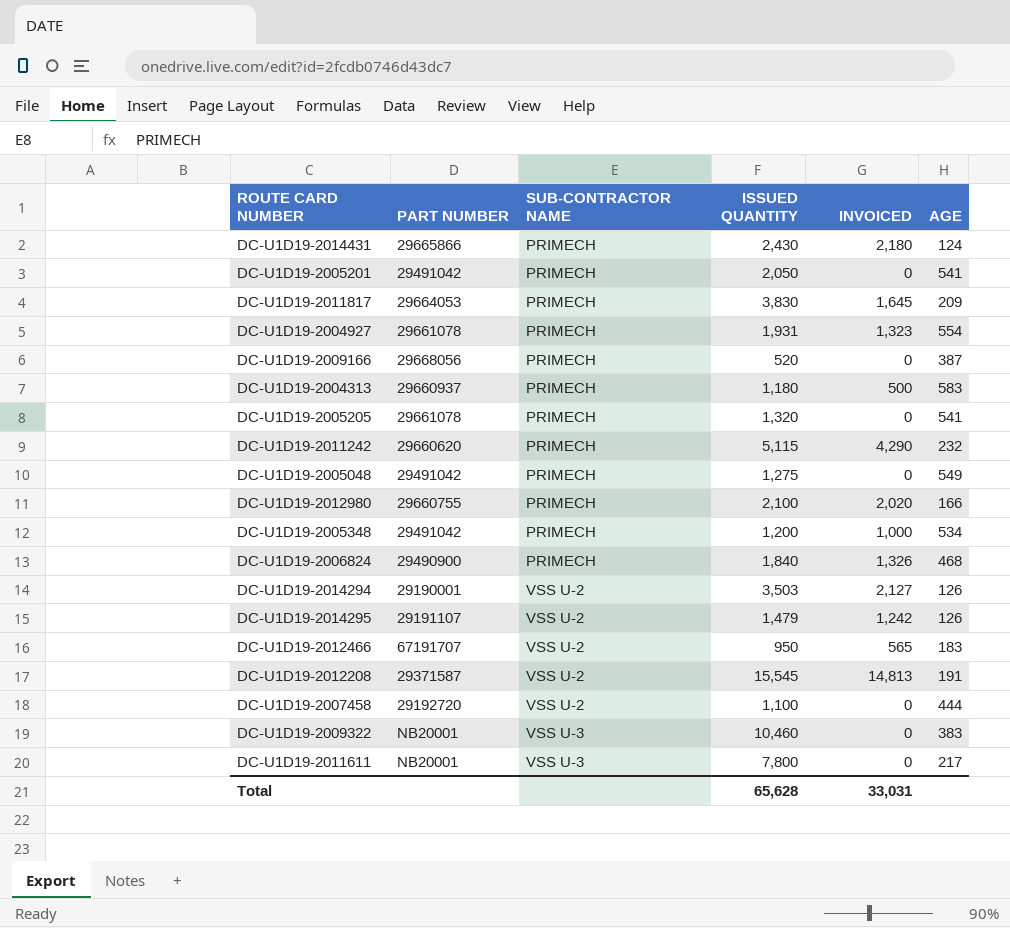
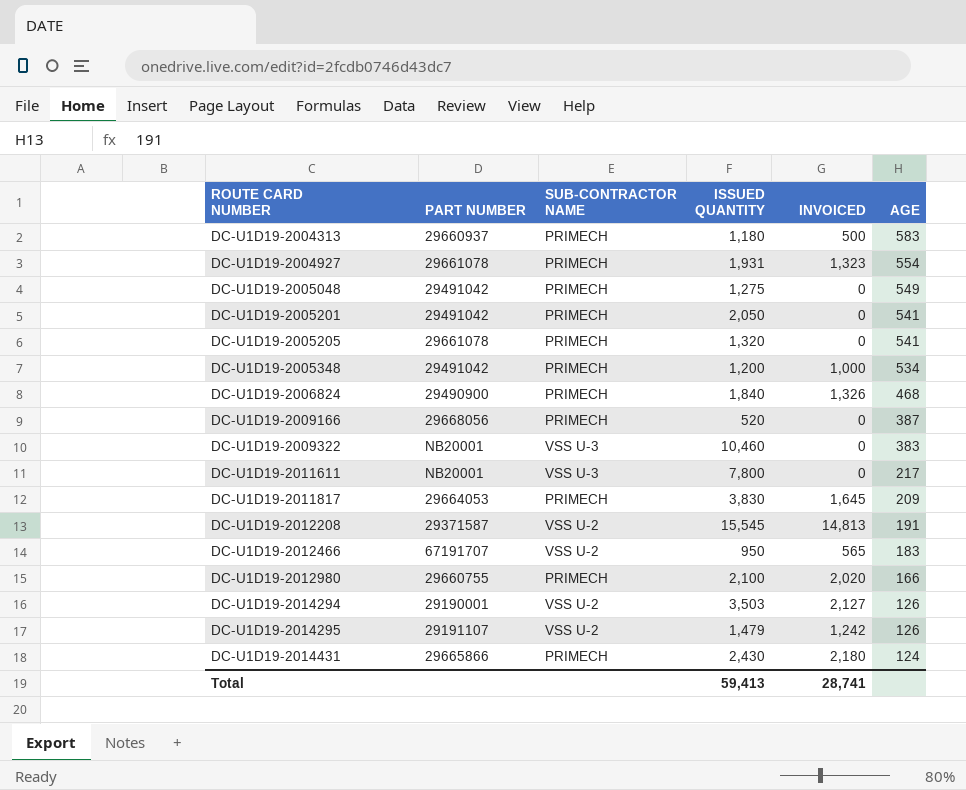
row order: SUB-CONTRACTOR NAME ascending -> ROUTE CARD NUMBER ascending
row DC-U1D19-2011242: 29660620 | PRIMECH | 5,115 | 4,290 | 232 -> none
row DC-U1D19-2007458: 29192720 | VSS U-2 | 1,100 | 0 | 444 -> none
Total | ISSUED QUANTITY: 65,628 -> 59,413
Total | INVOICED: 33,031 -> 28,741

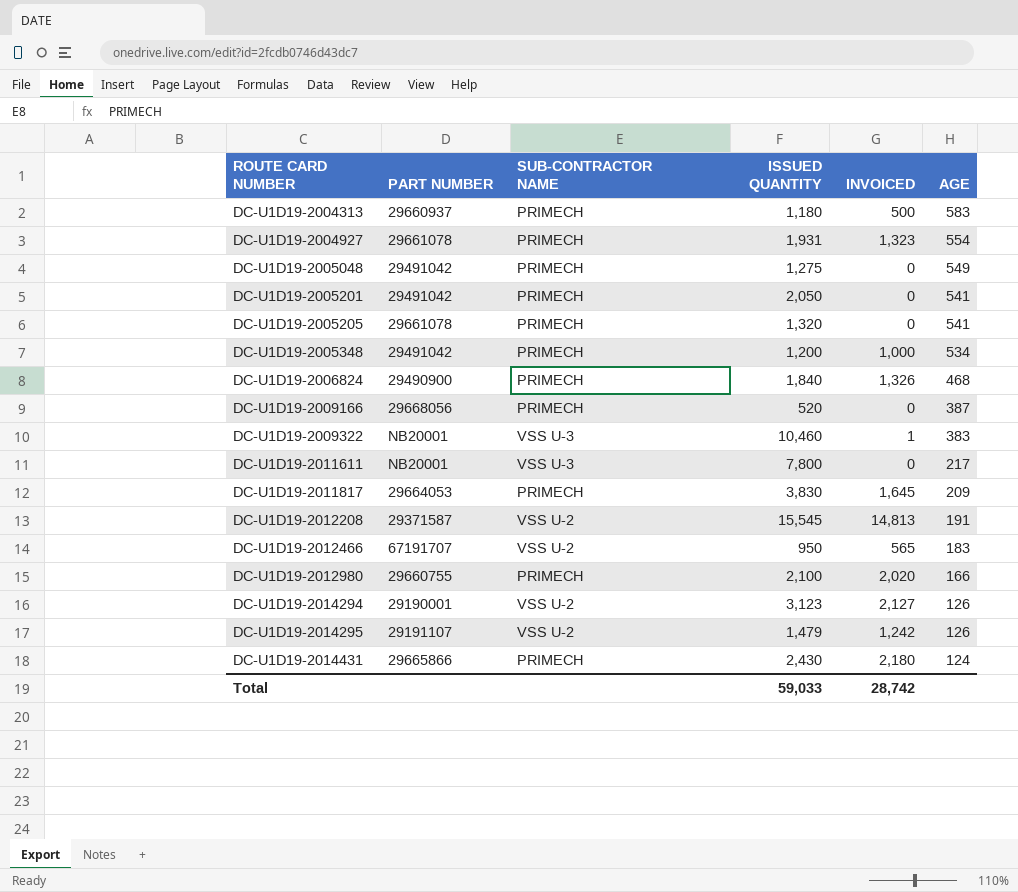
DC-U1D19-2009322 | INVOICED: 0 -> 1
DC-U1D19-2014294 | ISSUED QUANTITY: 3,503 -> 3,123
Total | ISSUED QUANTITY: 59,413 -> 59,033
Total | INVOICED: 28,741 -> 28,742

